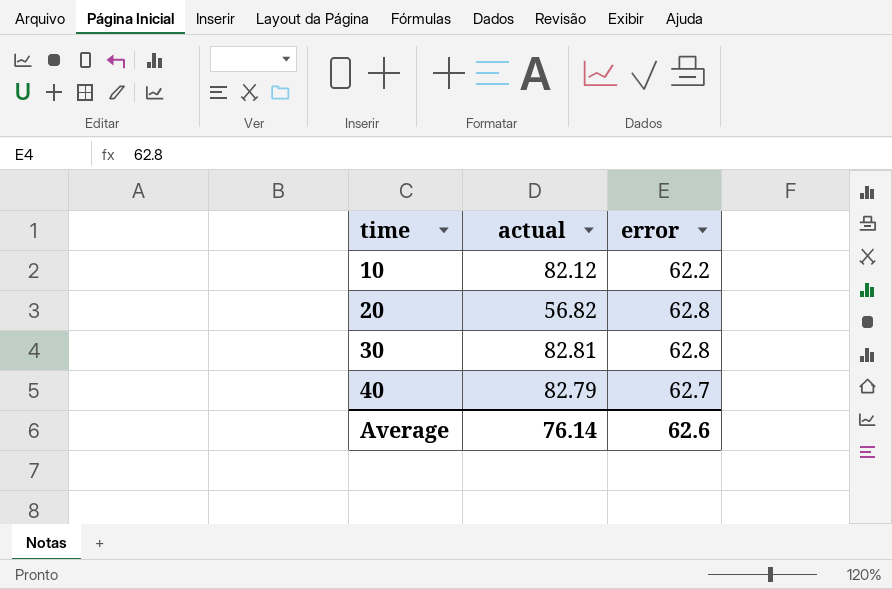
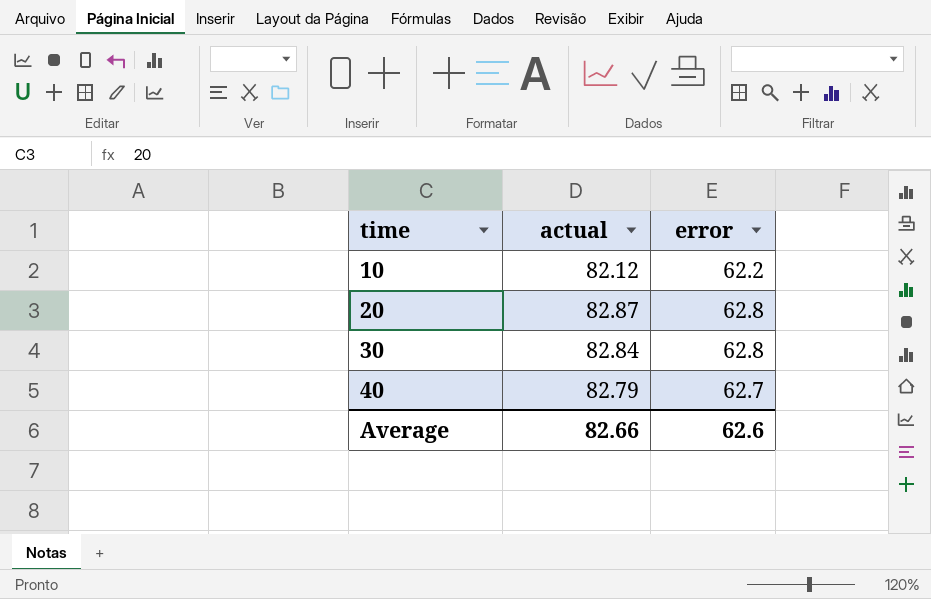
20 | actual: 56.82 -> 82.87
30 | actual: 82.81 -> 82.84
Average | actual: 76.14 -> 82.66

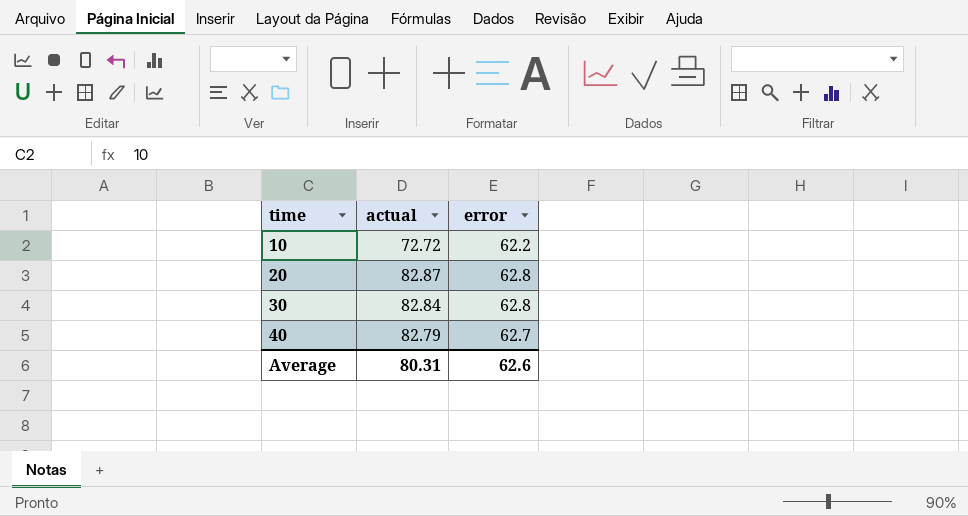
10 | actual: 82.12 -> 72.72
Average | actual: 82.66 -> 80.31

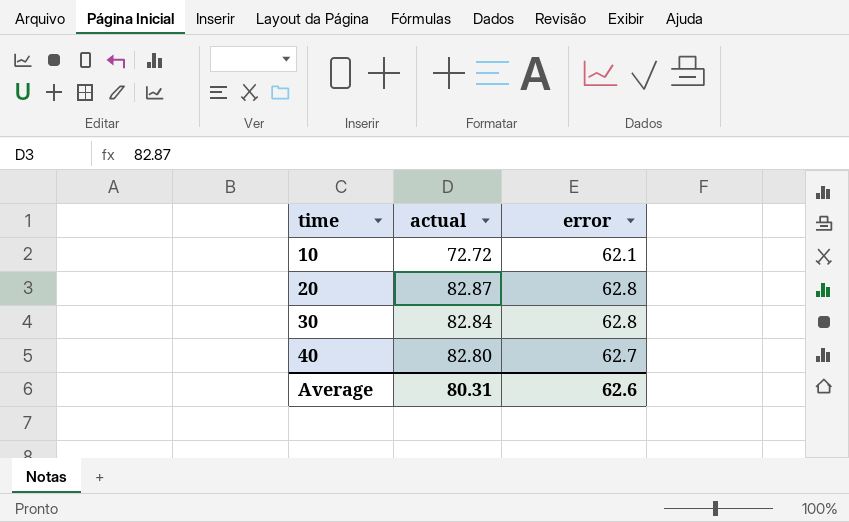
10 | error: 62.2 -> 62.1
40 | actual: 82.79 -> 82.80

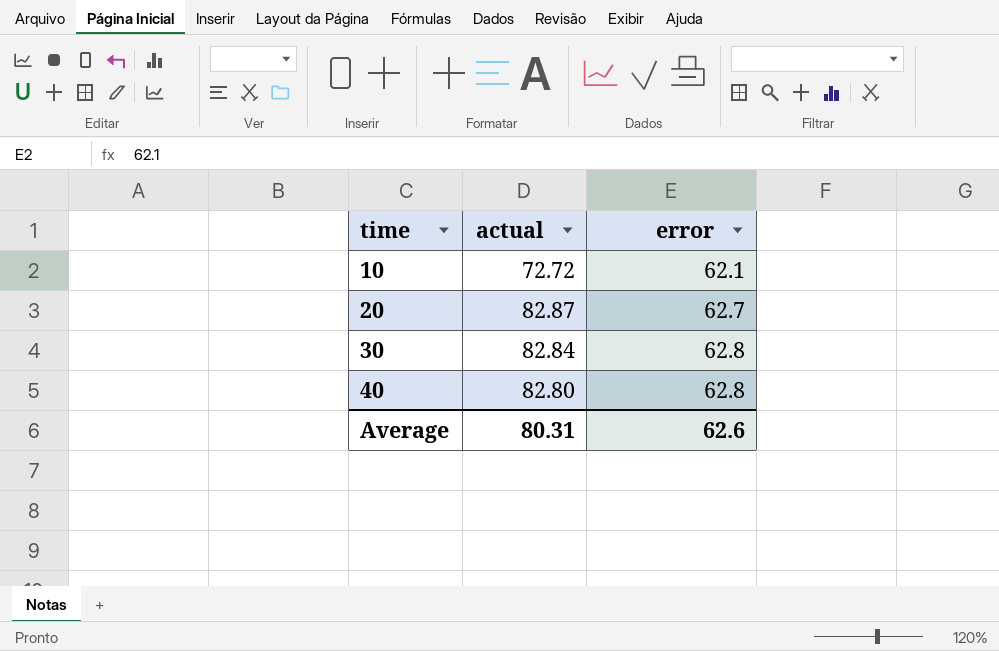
20 | error: 62.8 -> 62.7
40 | error: 62.7 -> 62.8

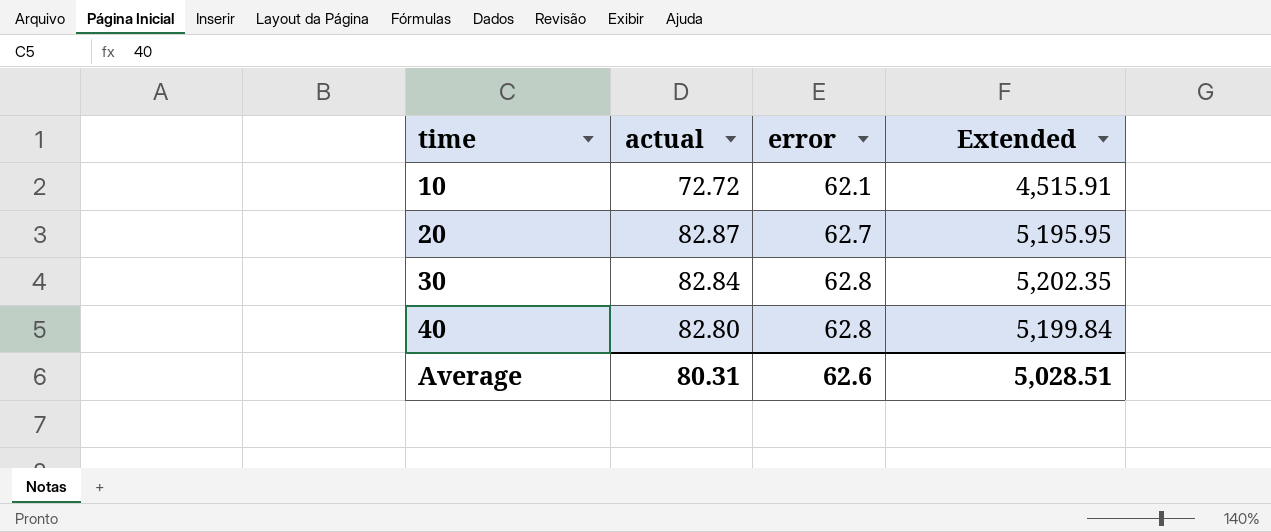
column Extended | formula: none -> [actual] * [error]

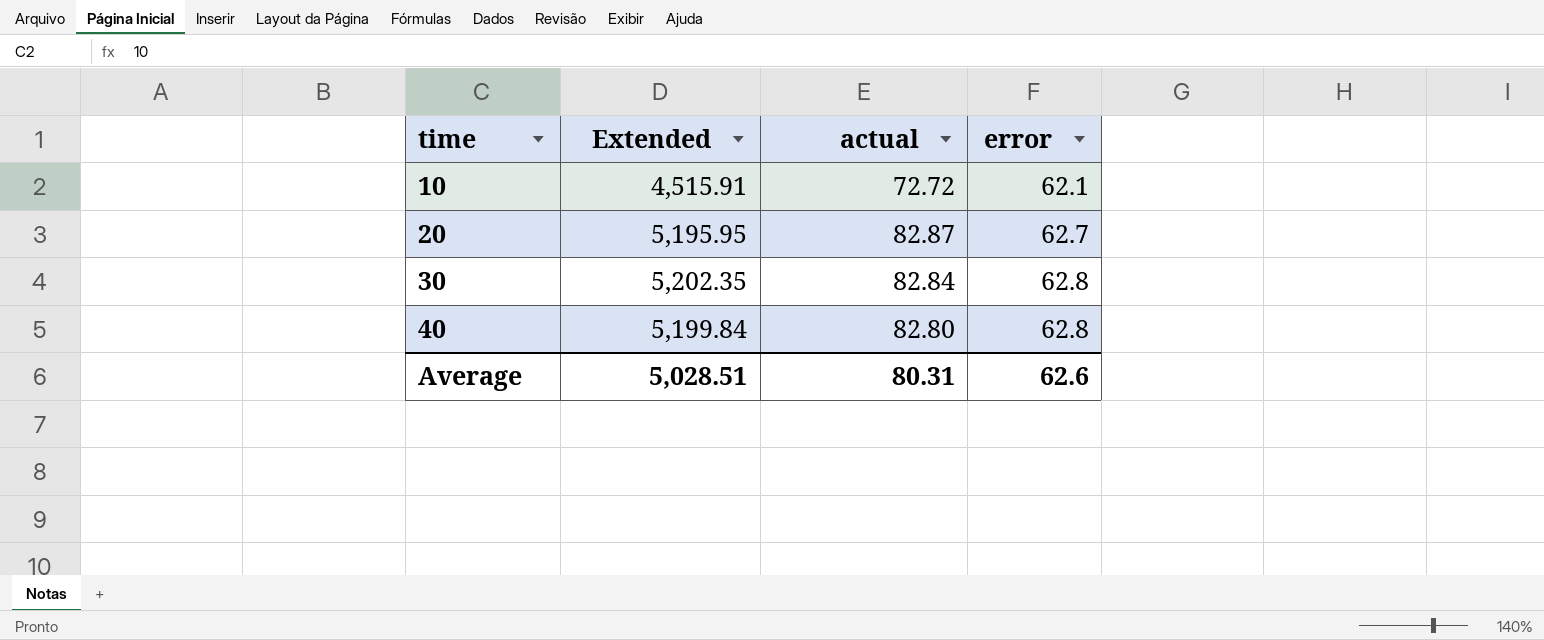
column Extended | position: 4 -> 2

